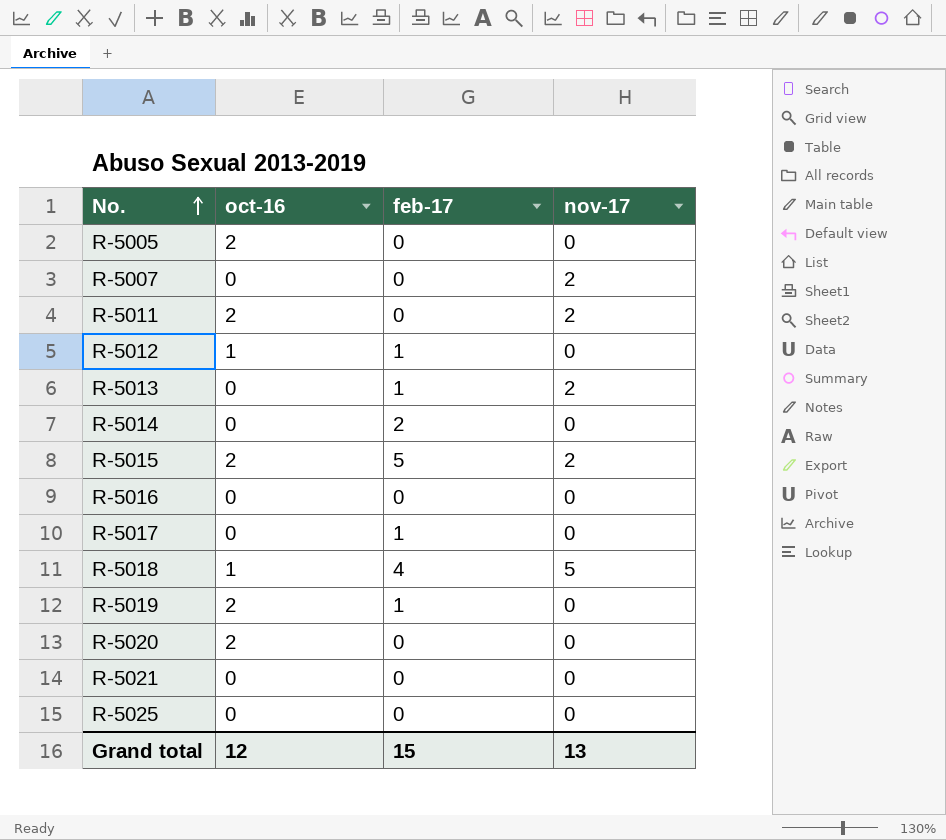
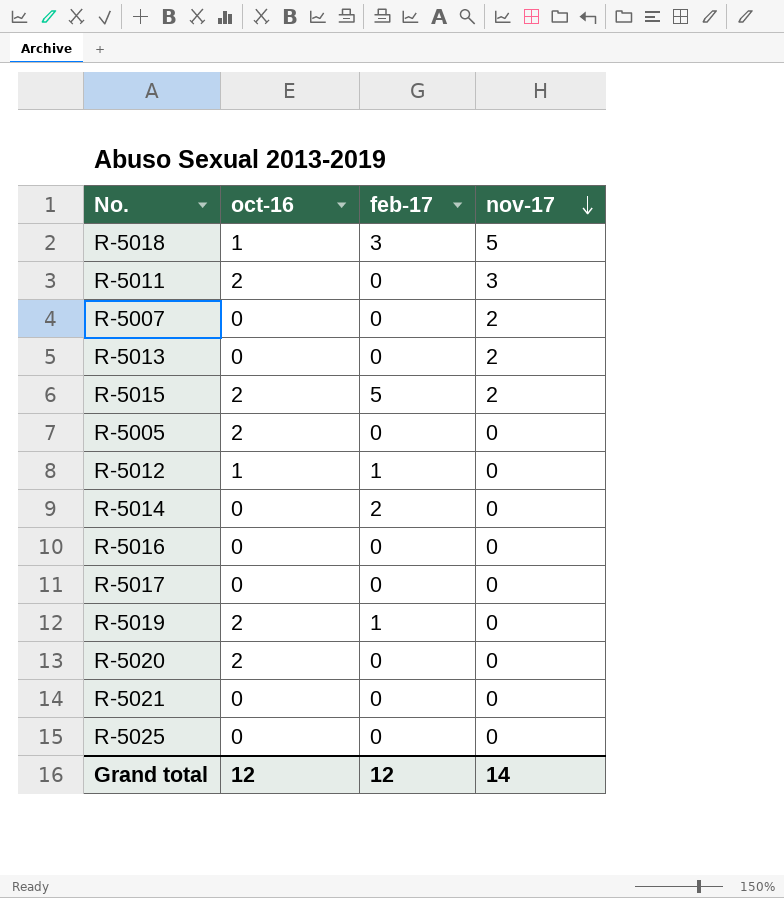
row order: No. ascending -> nov-17 descending
R-5018 | feb-17: 4 -> 3
R-5011 | nov-17: 2 -> 3
R-5013 | feb-17: 1 -> 0
R-5017 | feb-17: 1 -> 0
Grand total | feb-17: 15 -> 12
Grand total | nov-17: 13 -> 14

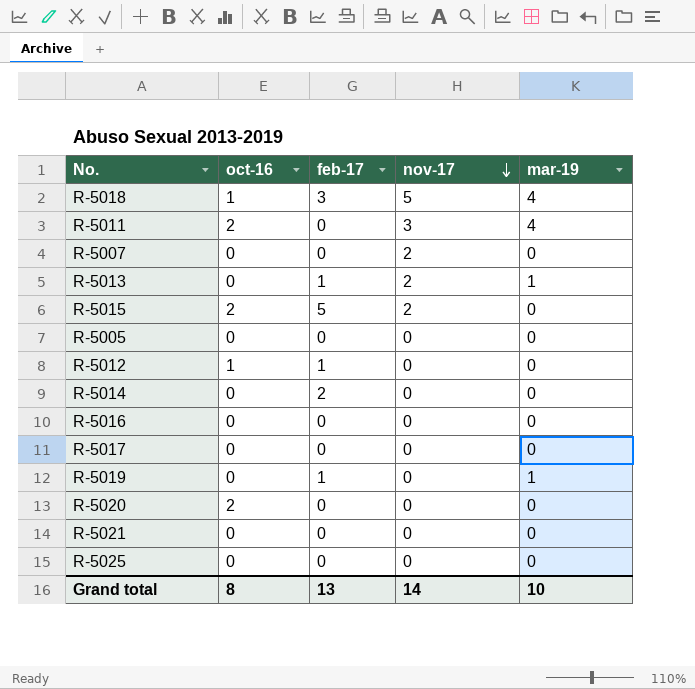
column mar-19 | position: none -> 5
R-5013 | feb-17: 0 -> 1
R-5005 | oct-16: 2 -> 0
R-5019 | oct-16: 2 -> 0
Grand total | oct-16: 12 -> 8
Grand total | feb-17: 12 -> 13

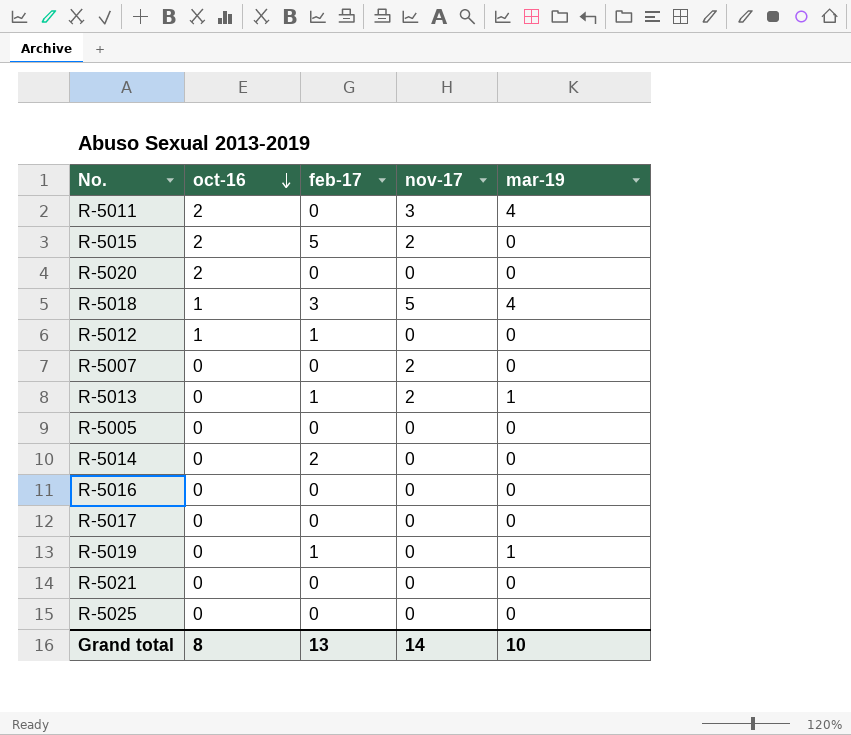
row order: nov-17 descending -> oct-16 descending

